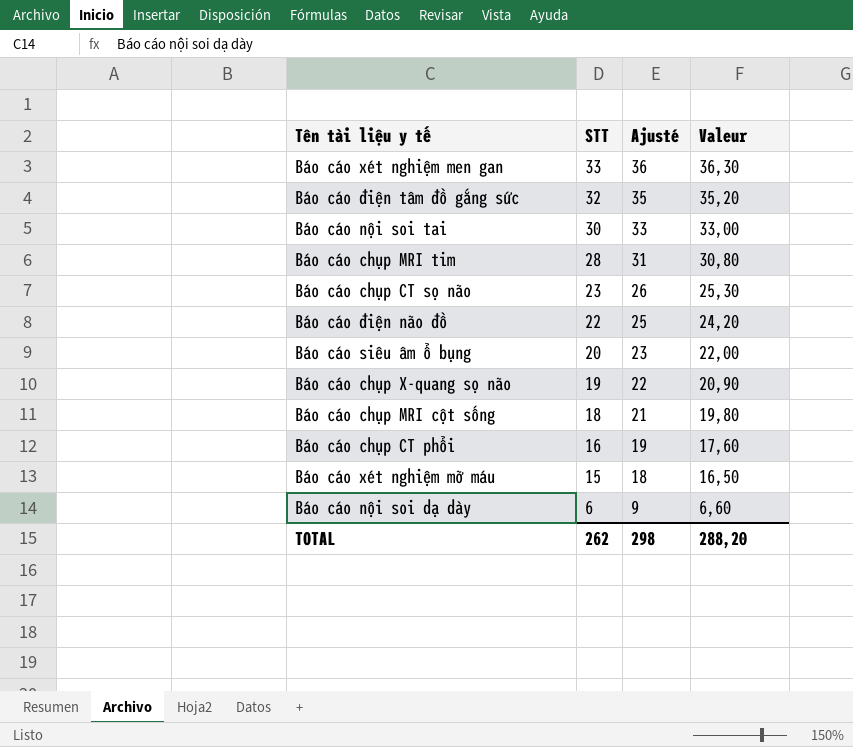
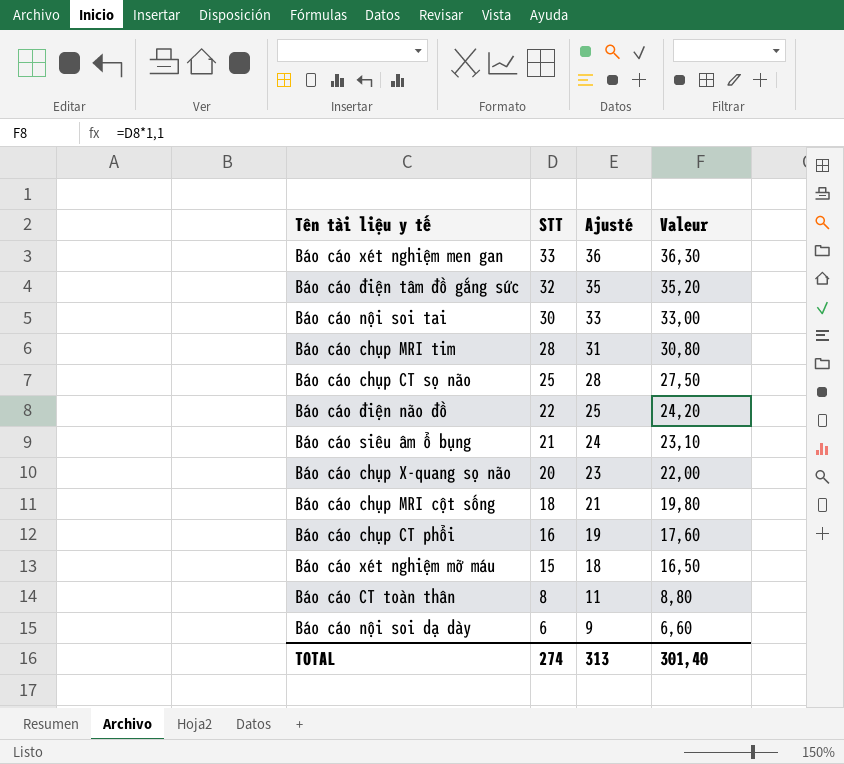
Báo cáo chụp CT sọ não | STT: 23 -> 25
Báo cáo chụp CT sọ não | Ajusté: 26 -> 28
Báo cáo chụp CT sọ não | Valeur: 25,30 -> 27,50
Báo cáo siêu âm ổ bụng | STT: 20 -> 21
Báo cáo siêu âm ổ bụng | Ajusté: 23 -> 24
Báo cáo siêu âm ổ bụng | Valeur: 22,00 -> 23,10
Báo cáo chụp X-quang sọ não | STT: 19 -> 20
Báo cáo chụp X-quang sọ não | Ajusté: 22 -> 23
Báo cáo chụp X-quang sọ não | Valeur: 20,90 -> 22,00
row Báo cáo CT toàn thân: none -> 8 | 11 | 8,80
TOTAL | STT: 262 -> 274
TOTAL | Ajusté: 298 -> 313
TOTAL | Valeur: 288,20 -> 301,40

